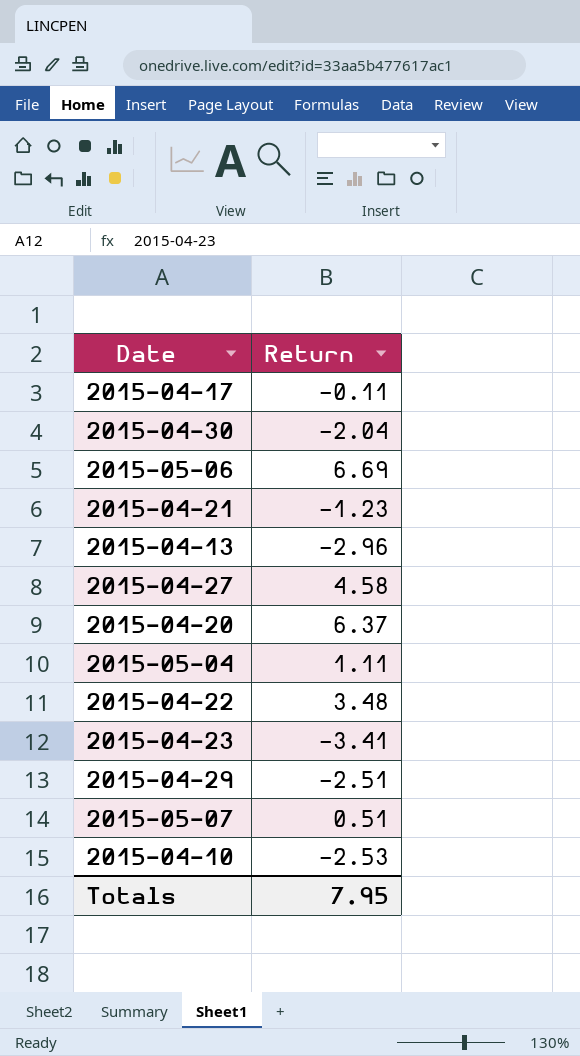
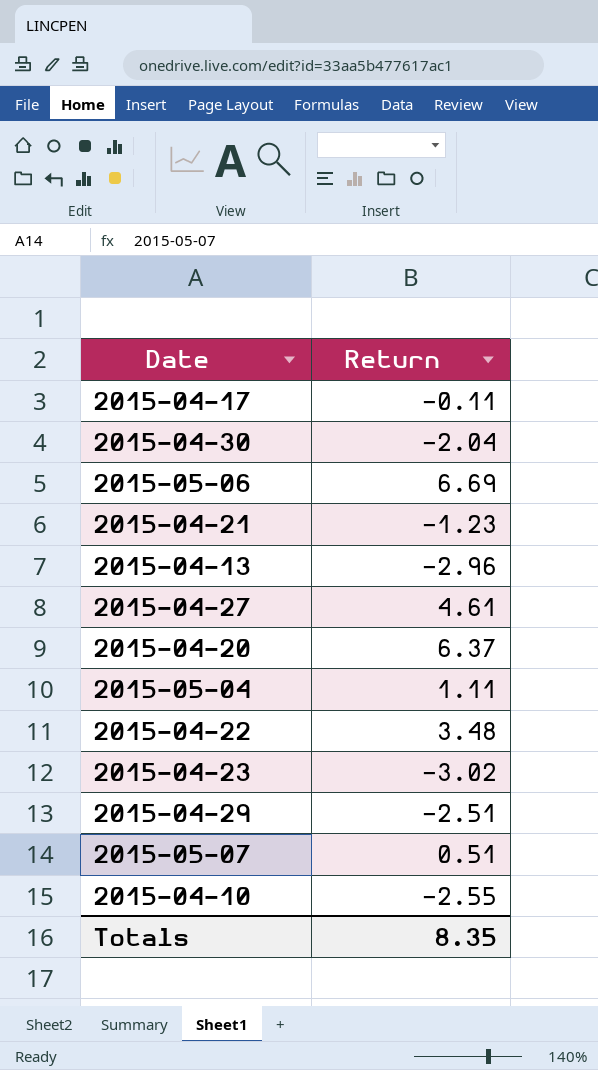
2015-04-27 | Return: 4.58 -> 4.61
2015-04-23 | Return: -3.41 -> -3.02
2015-04-10 | Return: -2.53 -> -2.55
Totals | Return: 7.95 -> 8.35

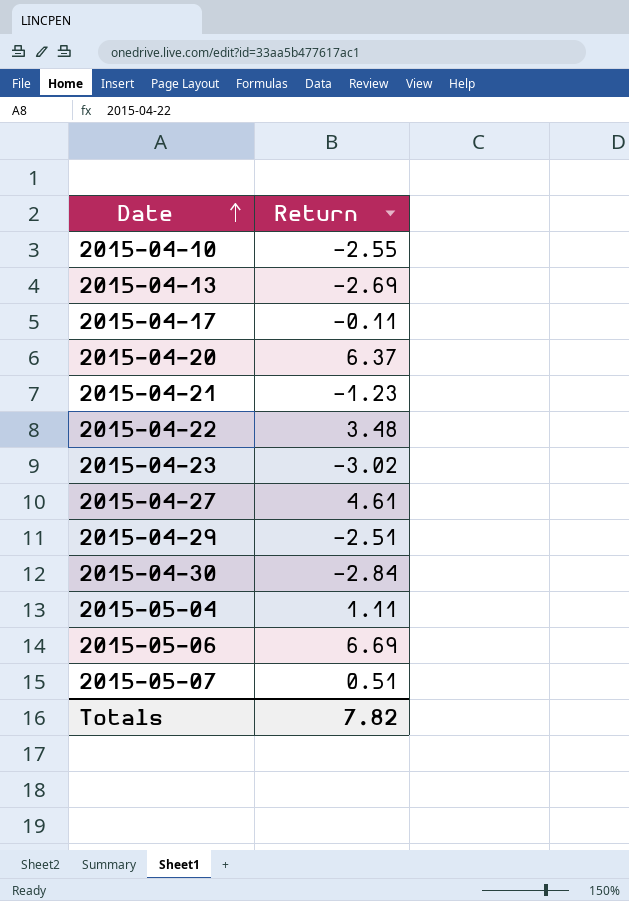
row order: none -> Date ascending
2015-04-13 | Return: -2.96 -> -2.69
2015-04-30 | Return: -2.04 -> -2.84
Totals | Return: 8.35 -> 7.82

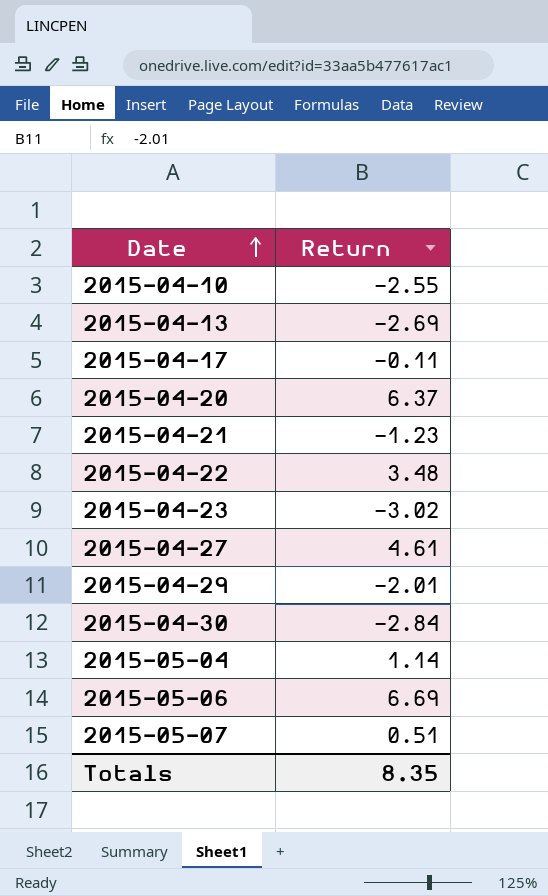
2015-04-29 | Return: -2.51 -> -2.01
2015-05-04 | Return: 1.11 -> 1.14
Totals | Return: 7.82 -> 8.35

